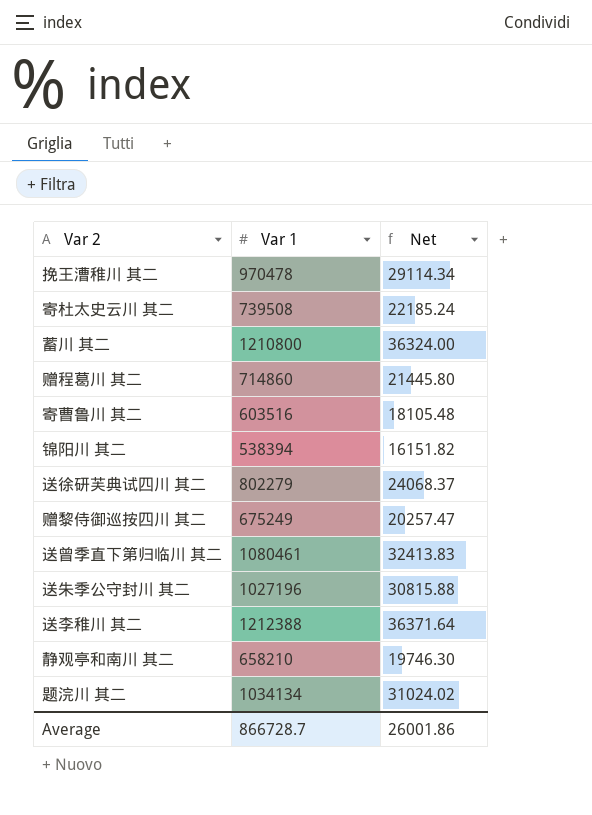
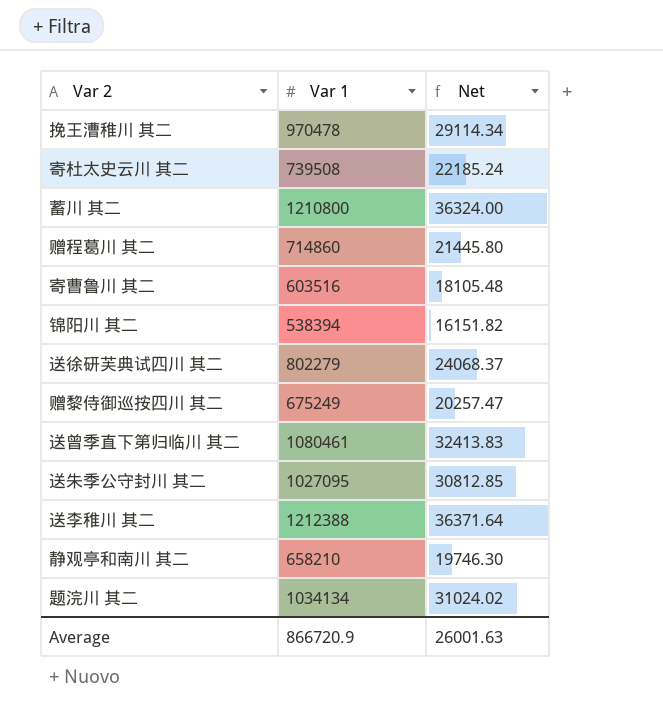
送朱季公守封川 其二 | Var 1: 1027196 -> 1027095
送朱季公守封川 其二 | Net: 30815.88 -> 30812.85
Average | Var 1: 866728.7 -> 866720.9
Average | Net: 26001.86 -> 26001.63

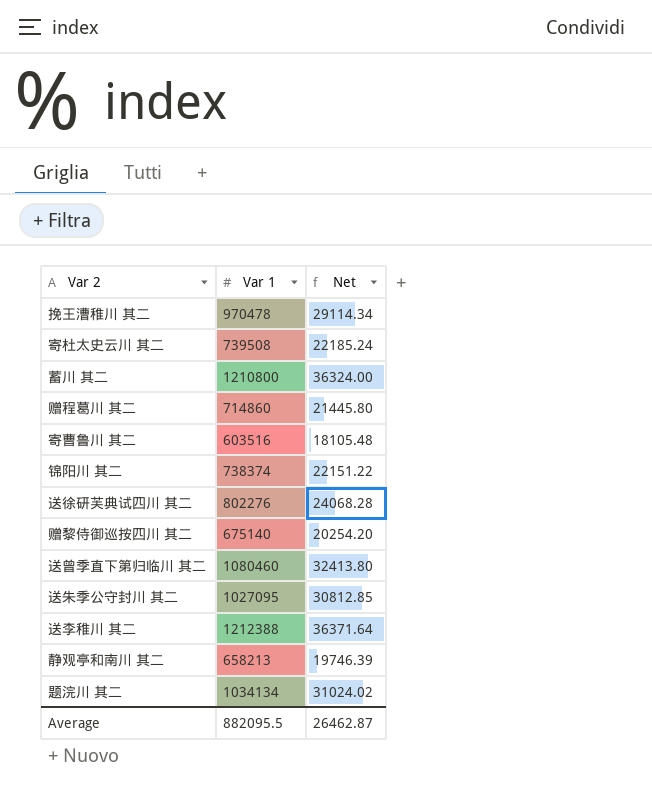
锦阳川 其二 | Var 1: 538394 -> 738374
锦阳川 其二 | Net: 16151.82 -> 22151.22
送徐研芙典试四川 其二 | Var 1: 802279 -> 802276
送徐研芙典试四川 其二 | Net: 24068.37 -> 24068.28
赠黎侍御巡按四川 其二 | Var 1: 675249 -> 675140
赠黎侍御巡按四川 其二 | Net: 20257.47 -> 20254.20
送曾季直下第归临川 其二 | Var 1: 1080461 -> 1080460
送曾季直下第归临川 其二 | Net: 32413.83 -> 32413.80
静观亭和南川 其二 | Var 1: 658210 -> 658213
静观亭和南川 其二 | Net: 19746.30 -> 19746.39
Average | Var 1: 866720.9 -> 882095.5
Average | Net: 26001.63 -> 26462.87

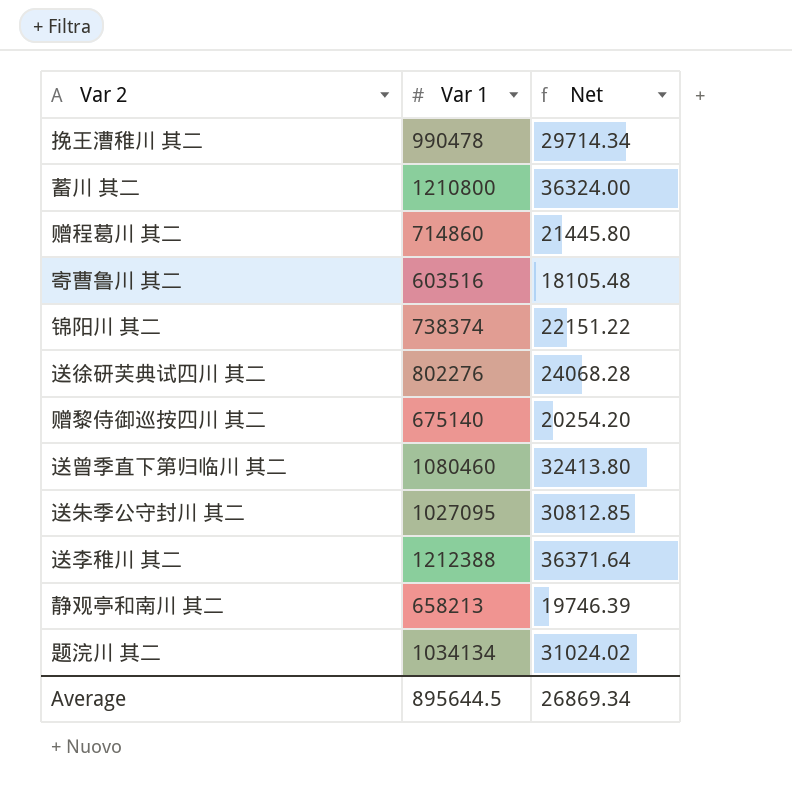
row 寄杜太史云川 其二: 739508 | 22185.24 -> none
挽王漕稚川 其二 | Var 1: 970478 -> 990478
挽王漕稚川 其二 | Net: 29114.34 -> 29714.34
Average | Var 1: 882095.5 -> 895644.5
Average | Net: 26462.87 -> 26869.34

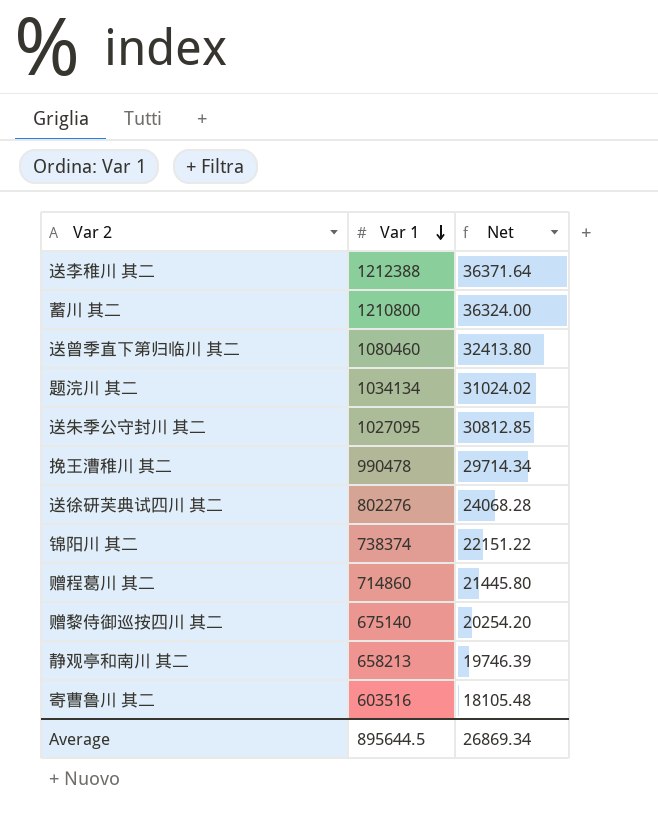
row order: none -> Var 1 descending

